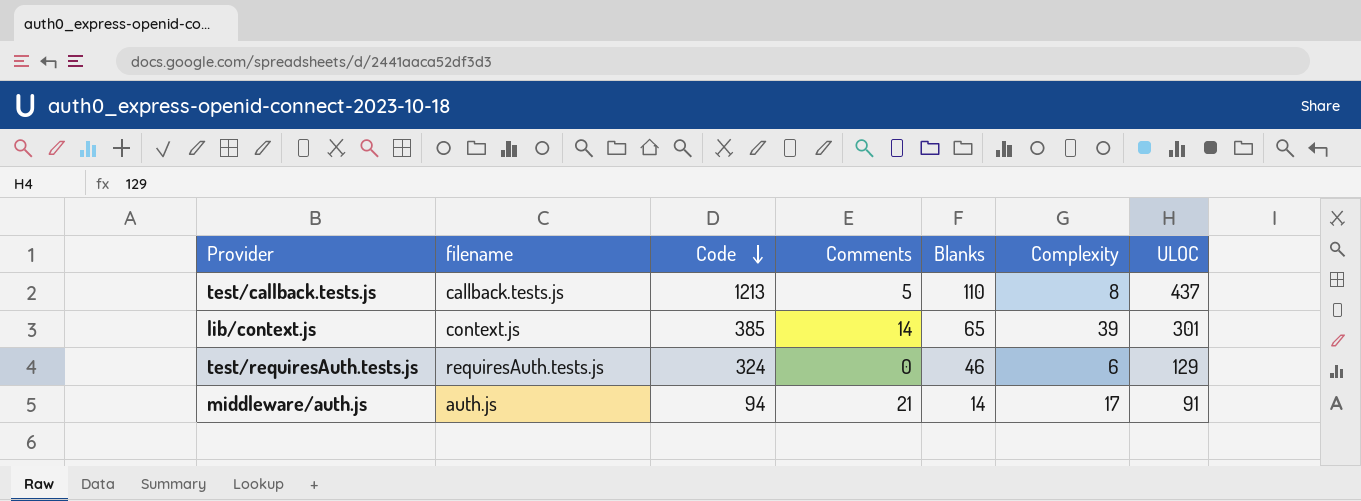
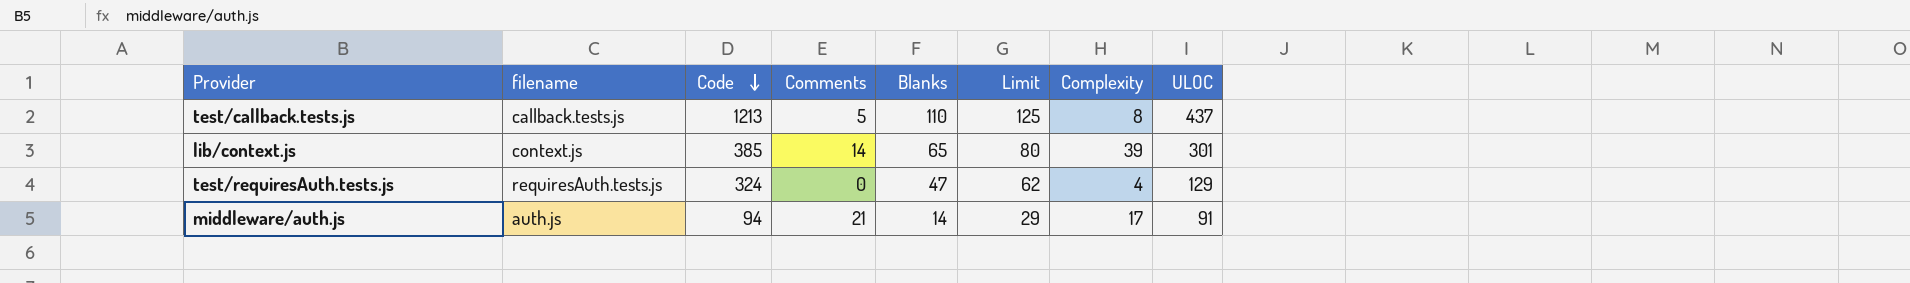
column Limit | formula: none -> [Blanks] + 15
test/requiresAuth.tests.js | Blanks: 46 -> 47
test/requiresAuth.tests.js | Complexity: 6 -> 4

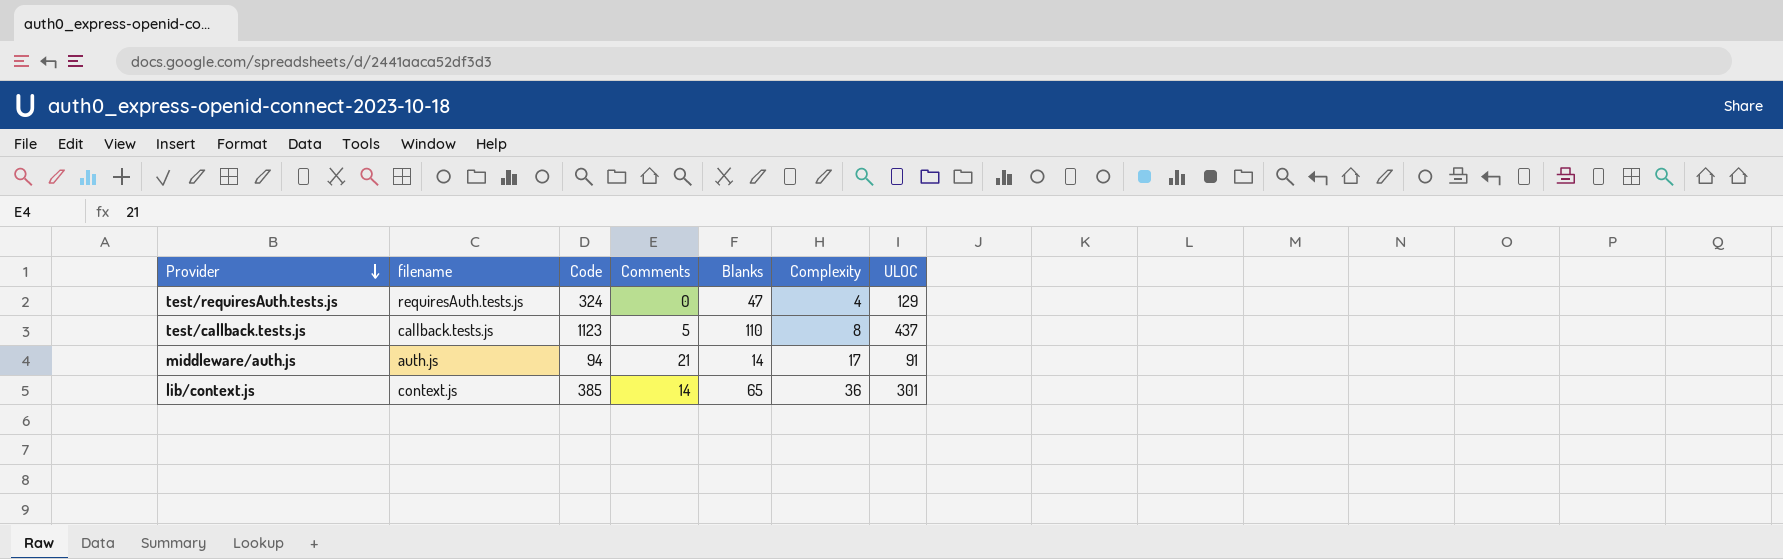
row order: Code descending -> Provider descending
column Limit | formula: [Blanks] + 15 -> none
test/callback.tests.js | Code: 1213 -> 1123
lib/context.js | Complexity: 39 -> 36

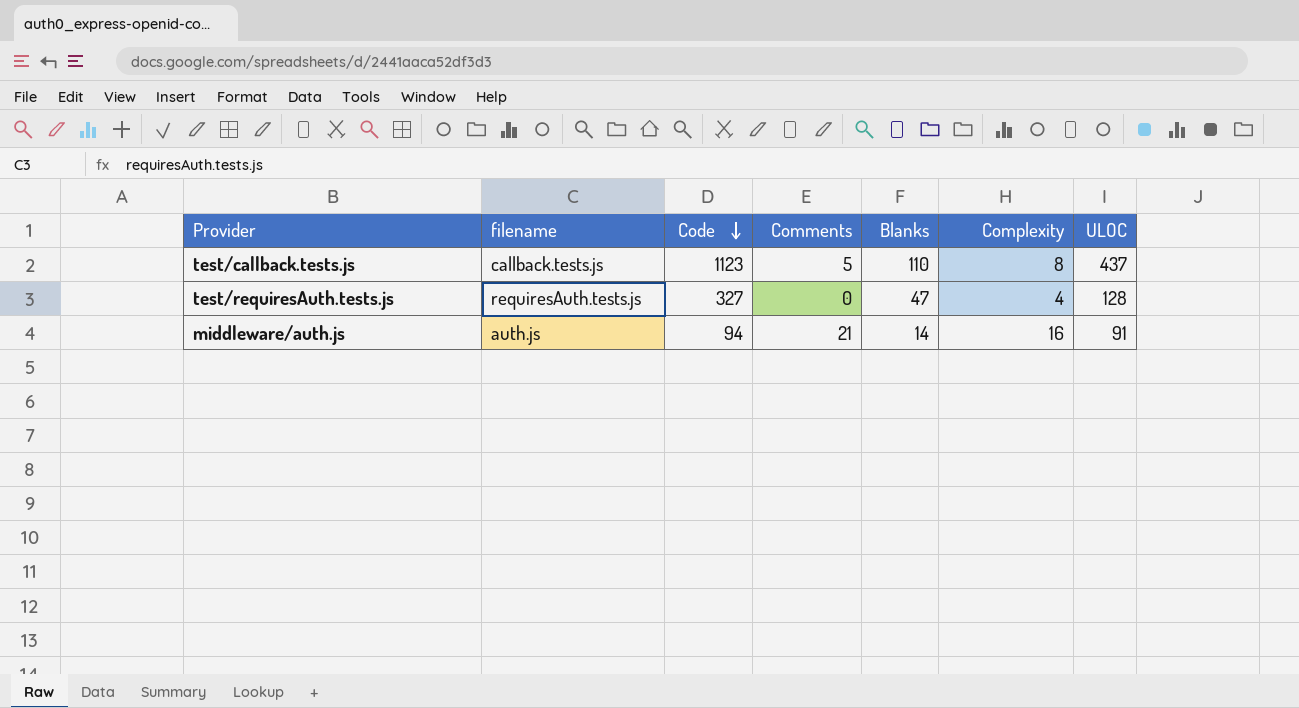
row order: Provider descending -> Code descending
row lib/context.js: context.js | 385 | 14 | 65 | 36 | 301 -> none
test/requiresAuth.tests.js | Code: 324 -> 327
test/requiresAuth.tests.js | ULOC: 129 -> 128
middleware/auth.js | Complexity: 17 -> 16

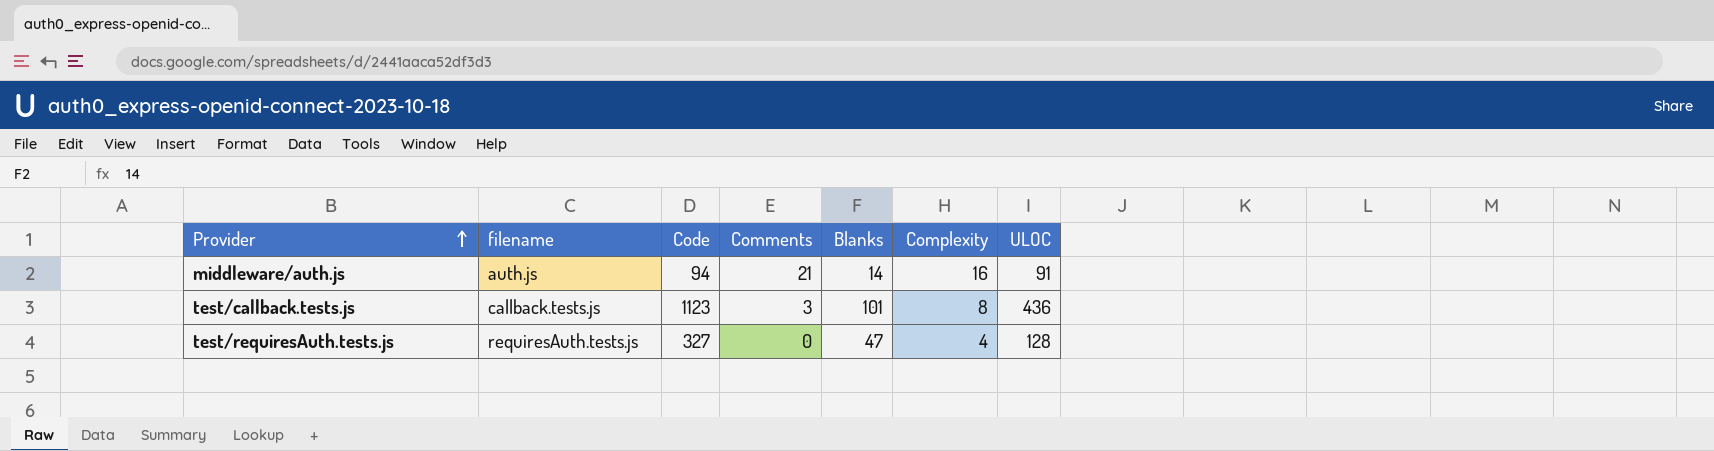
row order: Code descending -> Provider ascending
test/callback.tests.js | Comments: 5 -> 3
test/callback.tests.js | Blanks: 110 -> 101
test/callback.tests.js | ULOC: 437 -> 436

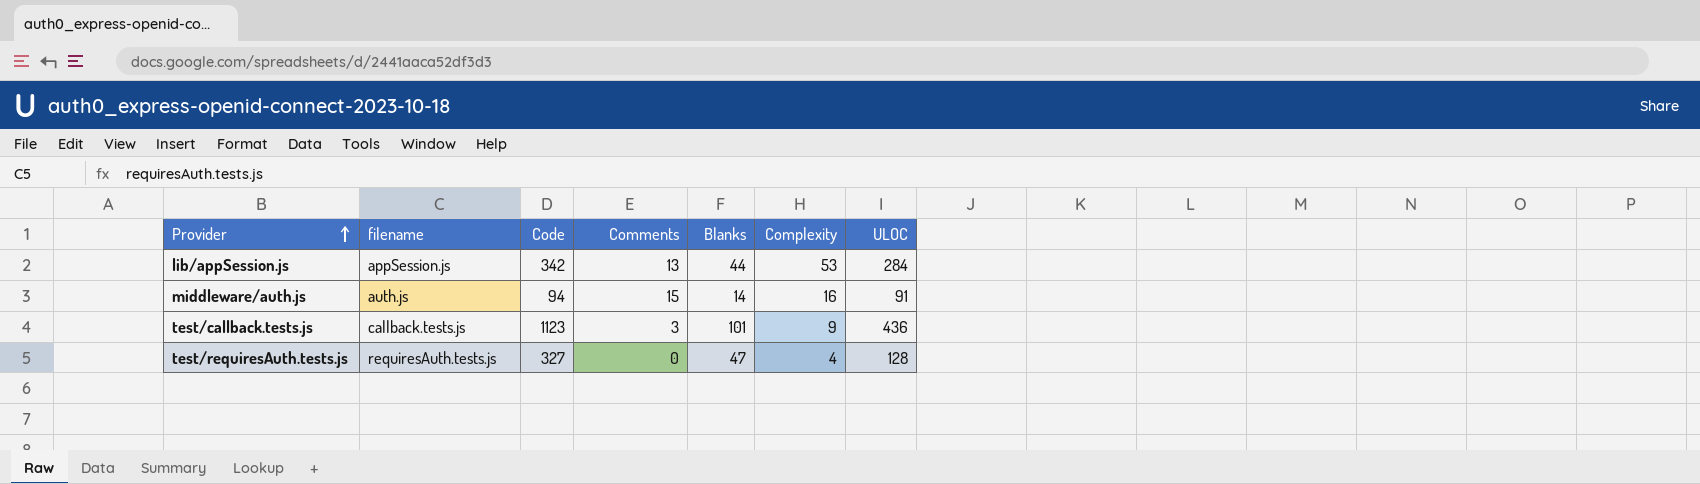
row lib/appSession.js: none -> appSession.js | 342 | 13 | 44 | 53 | 284
middleware/auth.js | Comments: 21 -> 15
test/callback.tests.js | Complexity: 8 -> 9

